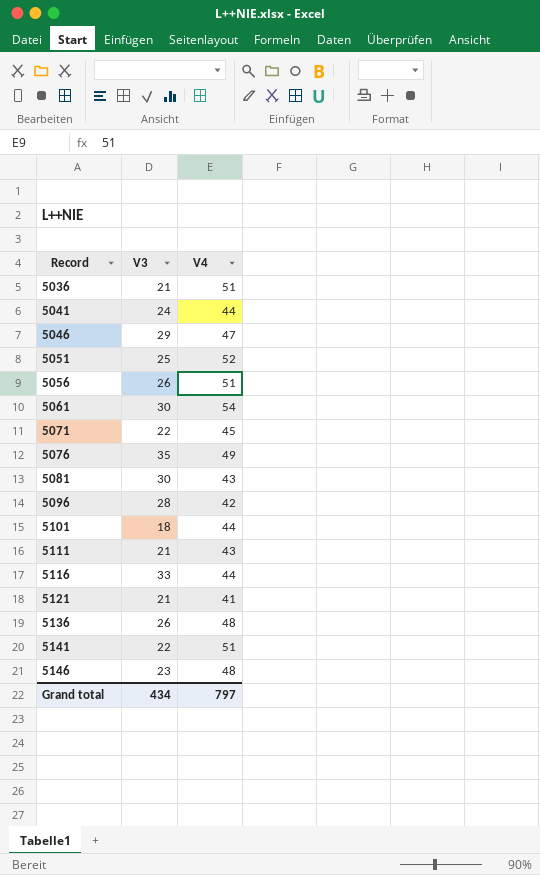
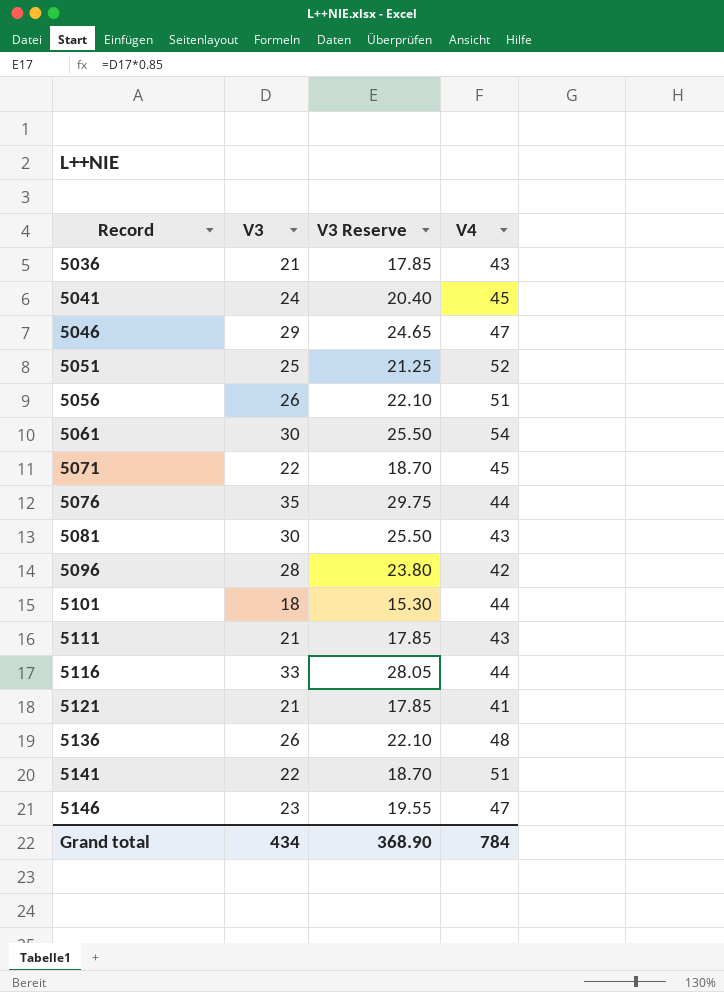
column V3 Reserve | formula: none -> [V3] * 0.85
5036 | V4: 51 -> 43
5041 | V4: 44 -> 45
5076 | V4: 49 -> 44
5146 | V4: 48 -> 47
Grand total | V4: 797 -> 784

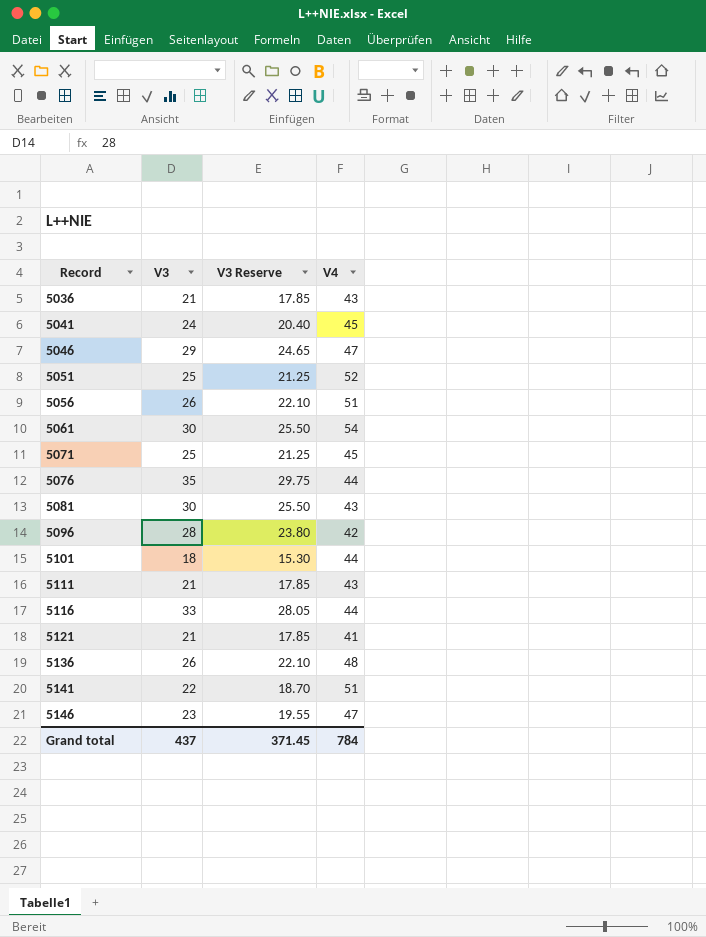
5071 | V3: 22 -> 25
5071 | V3 Reserve: 18.70 -> 21.25
Grand total | V3: 434 -> 437
Grand total | V3 Reserve: 368.90 -> 371.45

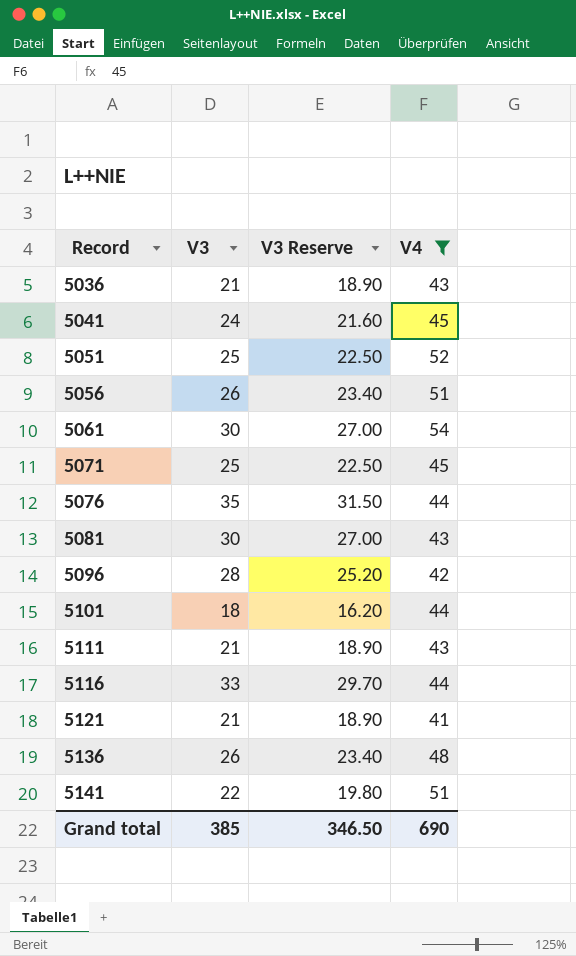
filter: none -> V4 != 47
column V3 Reserve | formula: [V3] * 0.85 -> [V3] * 0.9
Grand total | V3: 437 -> 385
Grand total | V3 Reserve: 371.45 -> 346.50
Grand total | V4: 784 -> 690

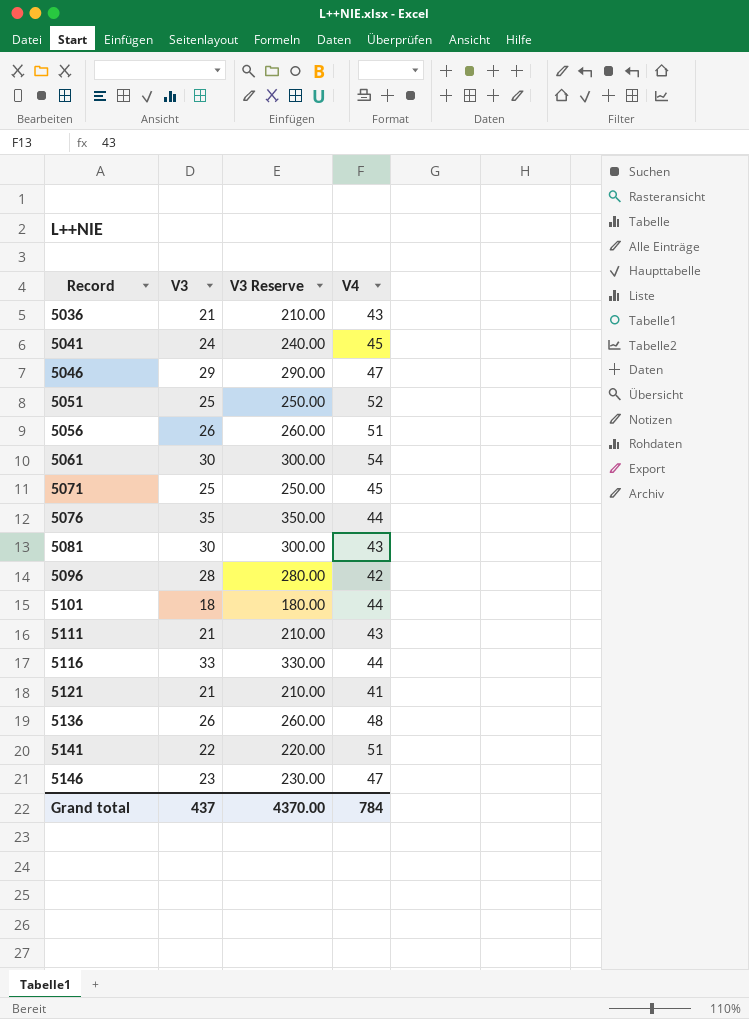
filter: V4 != 47 -> none
column V3 Reserve | formula: [V3] * 0.9 -> [V3] * 10
Grand total | V3: 385 -> 437
Grand total | V3 Reserve: 346.50 -> 4370.00
Grand total | V4: 690 -> 784

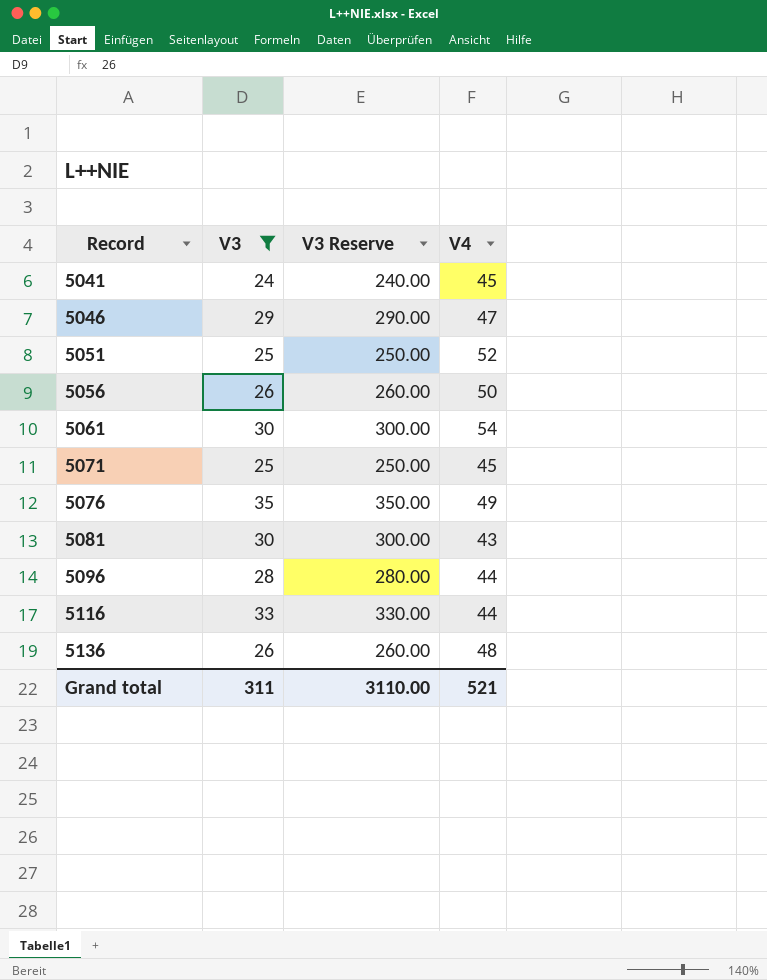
filter: none -> V3 >= 24
5056 | V4: 51 -> 50
5076 | V4: 44 -> 49
5096 | V4: 42 -> 44
Grand total | V3: 437 -> 311
Grand total | V3 Reserve: 4370.00 -> 3110.00
Grand total | V4: 784 -> 521

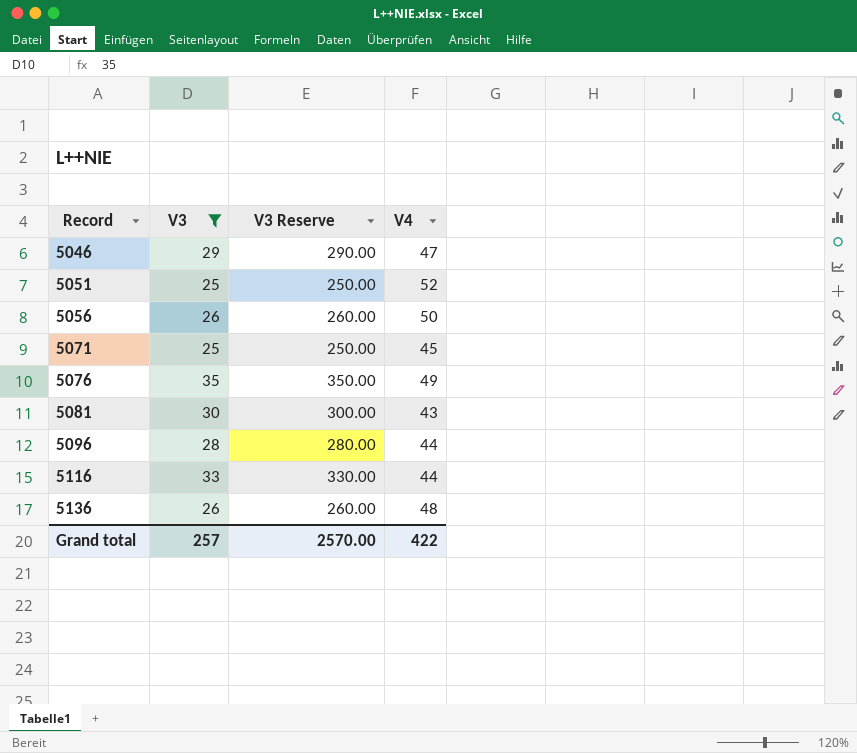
row 5041: 24 | 240.00 | 45 -> none
row 5061: 30 | 300.00 | 54 -> none
Grand total | V3: 311 -> 257
Grand total | V3 Reserve: 3110.00 -> 2570.00
Grand total | V4: 521 -> 422

